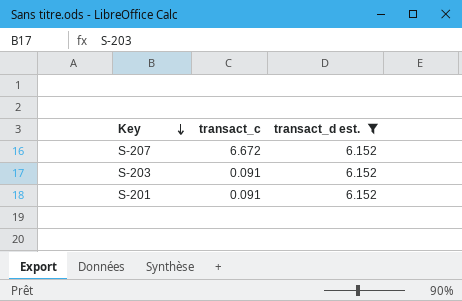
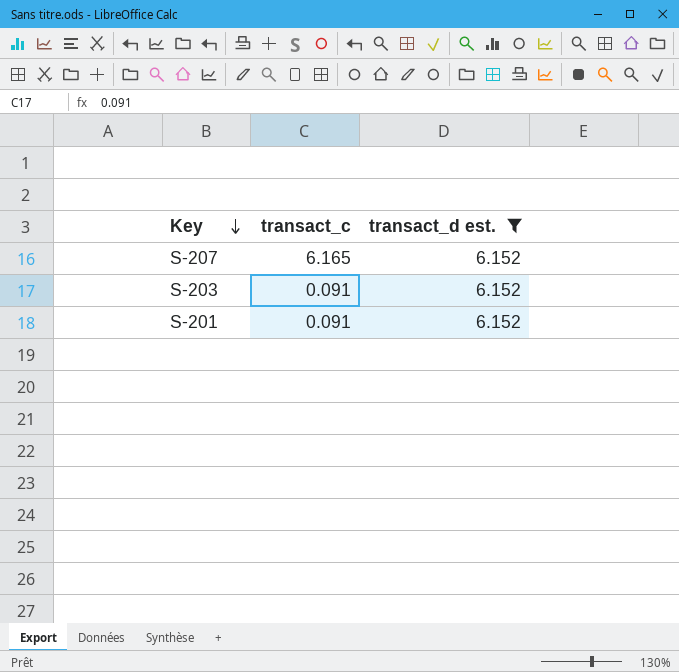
S-207 | transact_c: 6.672 -> 6.165

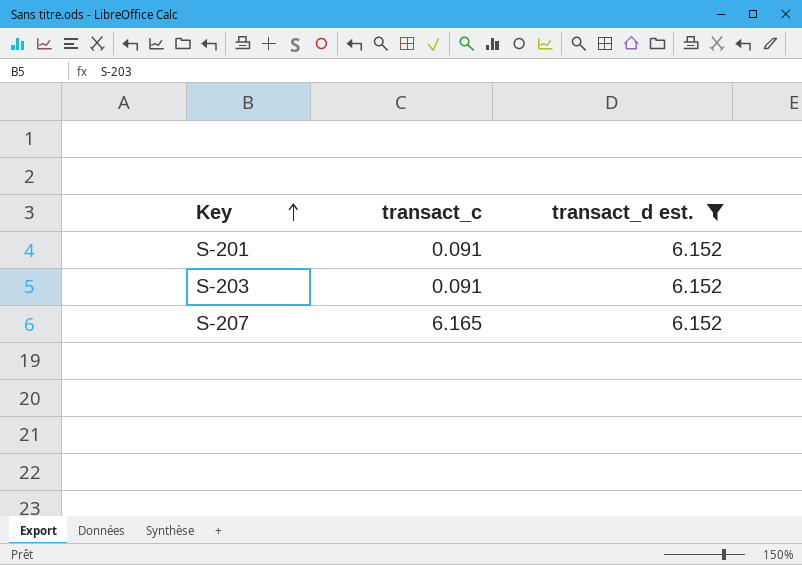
row order: Key descending -> Key ascending

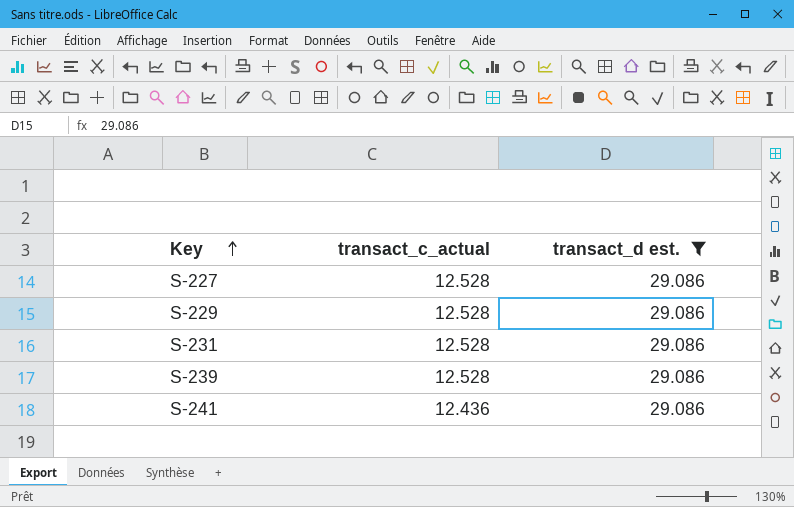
filter: transact_d est. = 6.152 -> transact_d est. = 29.086
column name: transact_c -> transact_c_actual

